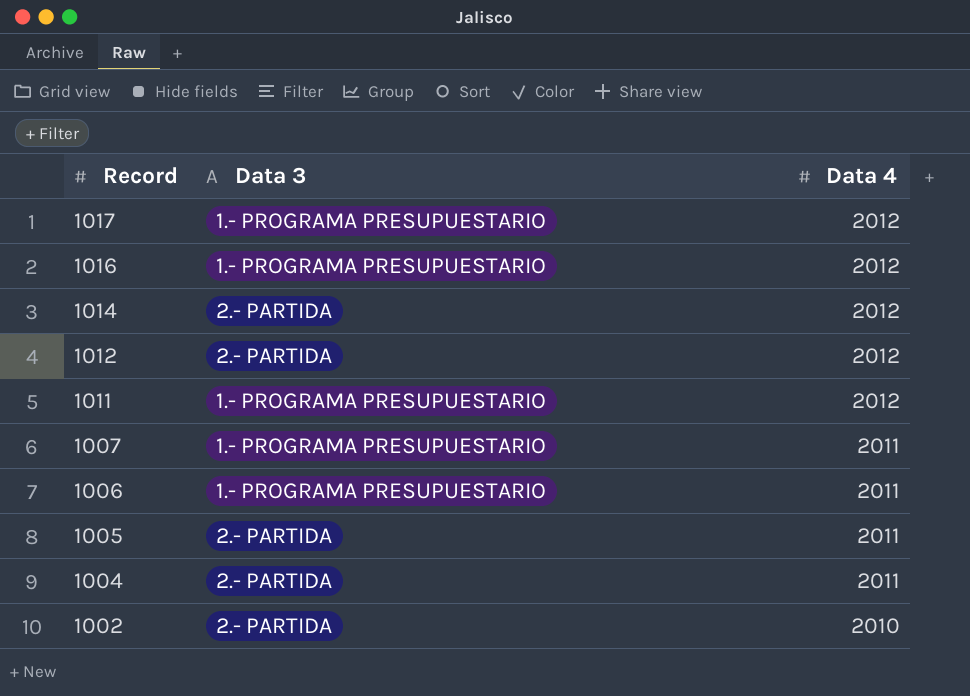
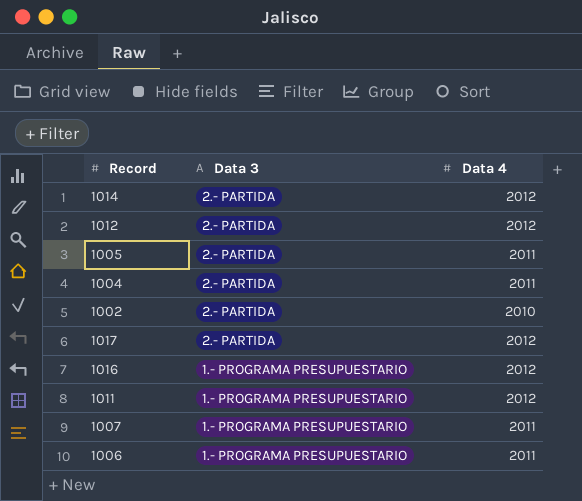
row order: Record descending -> Data 3 descending
1017 | Data 3: 1.- PROGRAMA PRESUPUESTARIO -> 2.- PARTIDA

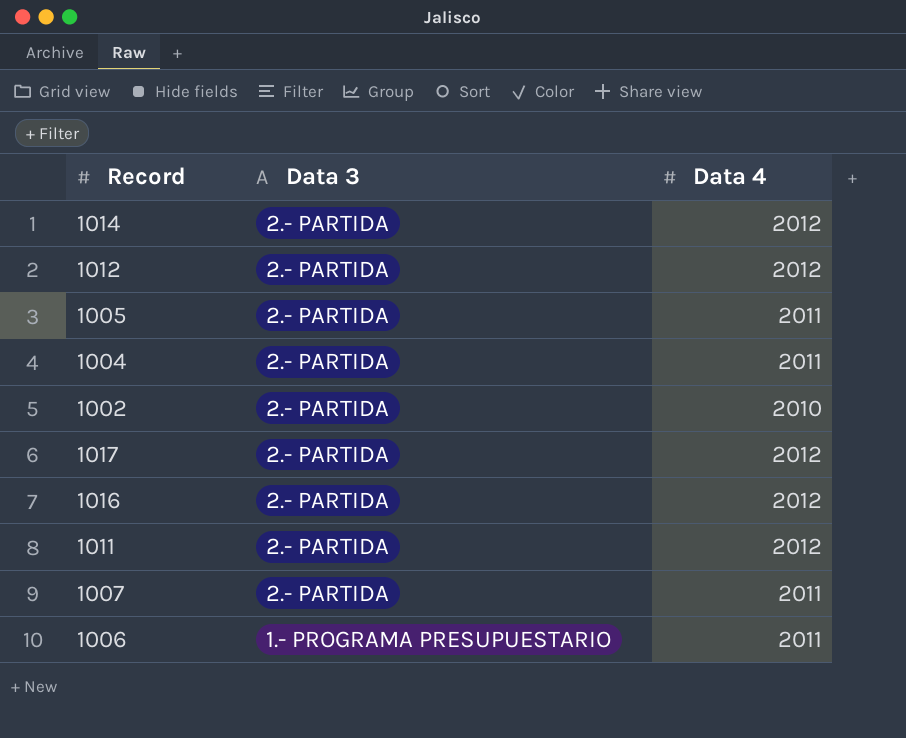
1016 | Data 3: 1.- PROGRAMA PRESUPUESTARIO -> 2.- PARTIDA
1011 | Data 3: 1.- PROGRAMA PRESUPUESTARIO -> 2.- PARTIDA
1007 | Data 3: 1.- PROGRAMA PRESUPUESTARIO -> 2.- PARTIDA

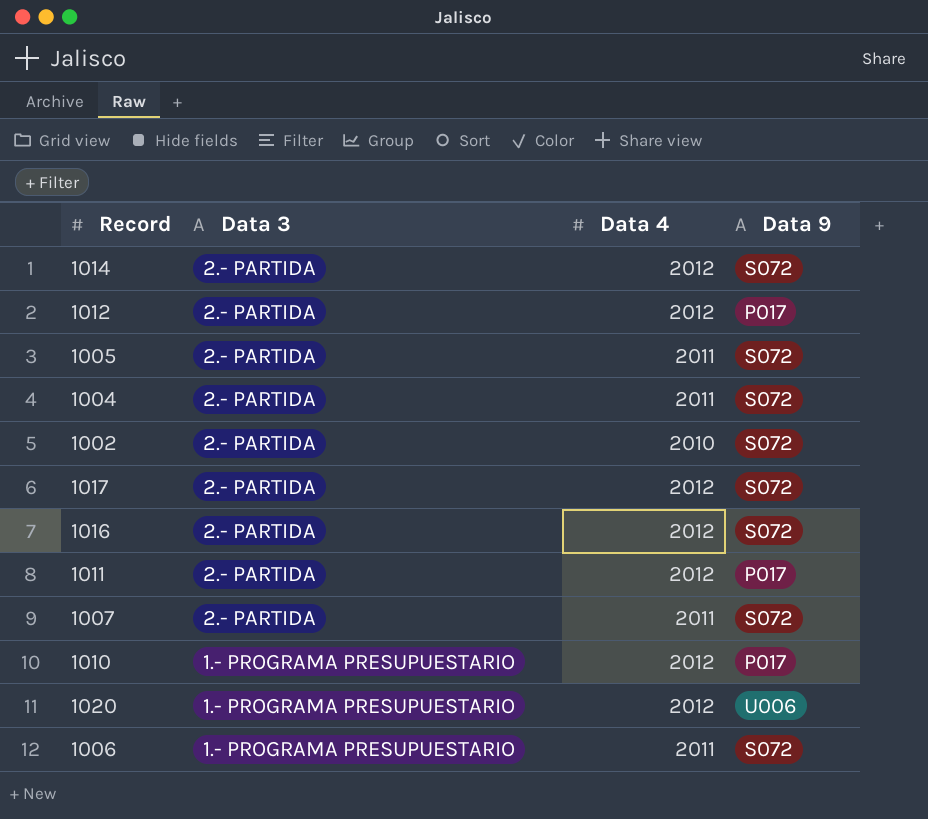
column Data 9 | position: none -> 4
row 1010: none -> 1.- PROGRAMA PRESUPUESTARIO | 2012 | P017
row 1020: none -> 1.- PROGRAMA PRESUPUESTARIO | 2012 | U006

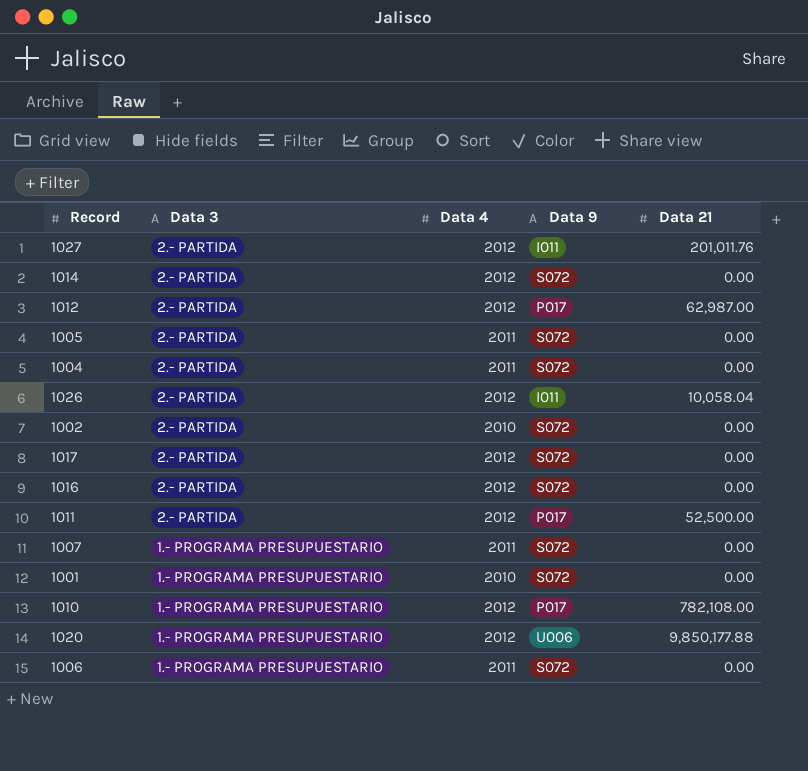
column Data 21 | position: none -> 5
row 1027: none -> 2.- PARTIDA | 2012 | I011 | 201,011.76
row 1026: none -> 2.- PARTIDA | 2012 | I011 | 10,058.04
1007 | Data 3: 2.- PARTIDA -> 1.- PROGRAMA PRESUPUESTARIO
row 1001: none -> 1.- PROGRAMA PRESUPUESTARIO | 2010 | S072 | 0.00

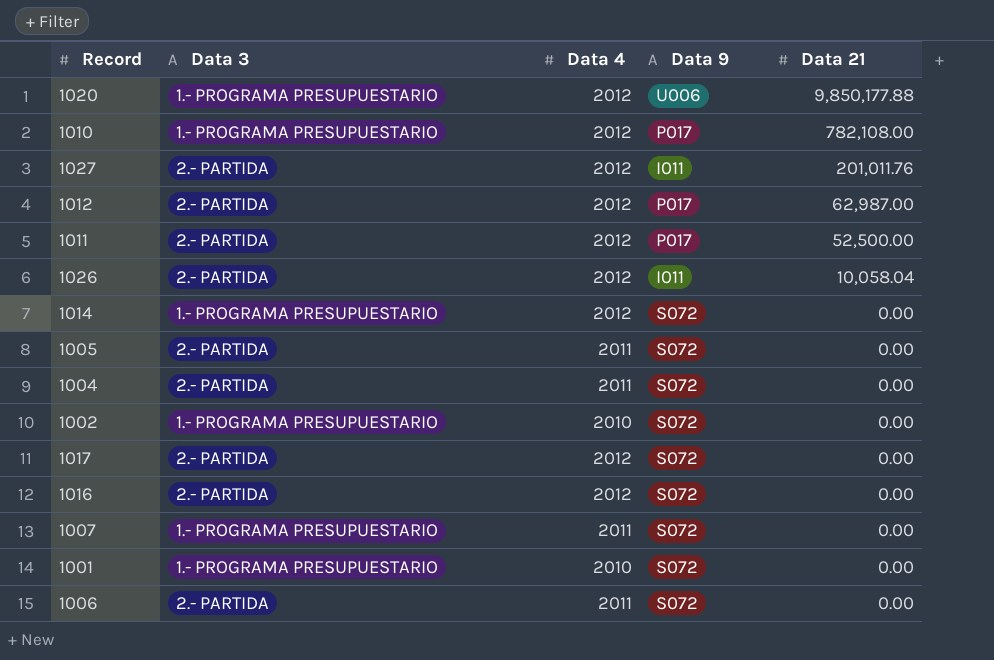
row order: Data 3 descending -> Data 21 descending
1014 | Data 3: 2.- PARTIDA -> 1.- PROGRAMA PRESUPUESTARIO
1002 | Data 3: 2.- PARTIDA -> 1.- PROGRAMA PRESUPUESTARIO
1006 | Data 3: 1.- PROGRAMA PRESUPUESTARIO -> 2.- PARTIDA

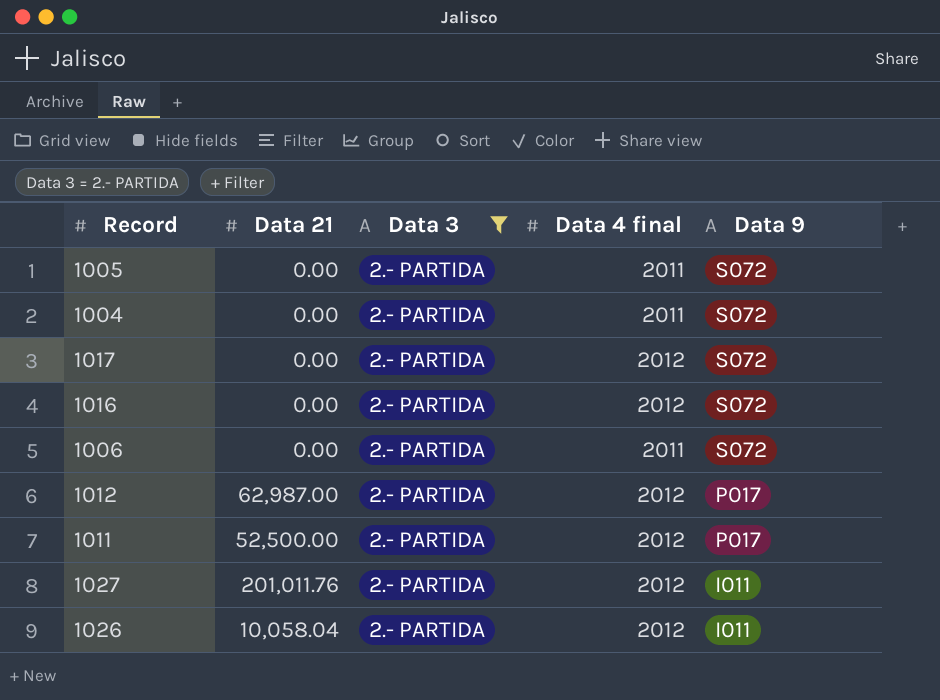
filter: none -> Data 3 = 2.- PARTIDA
row order: Data 21 descending -> Data 9 descending
column Data 21 | position: 5 -> 2
column name: Data 4 -> Data 4 final

